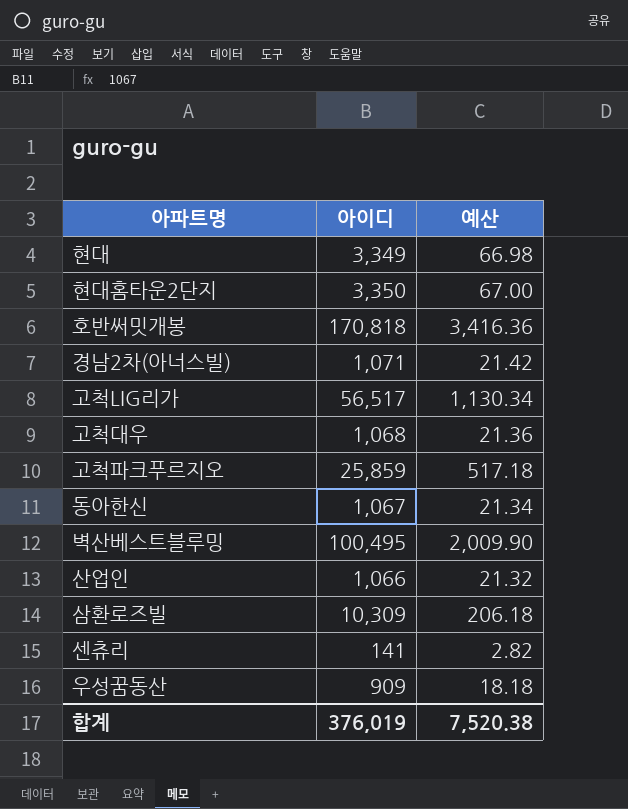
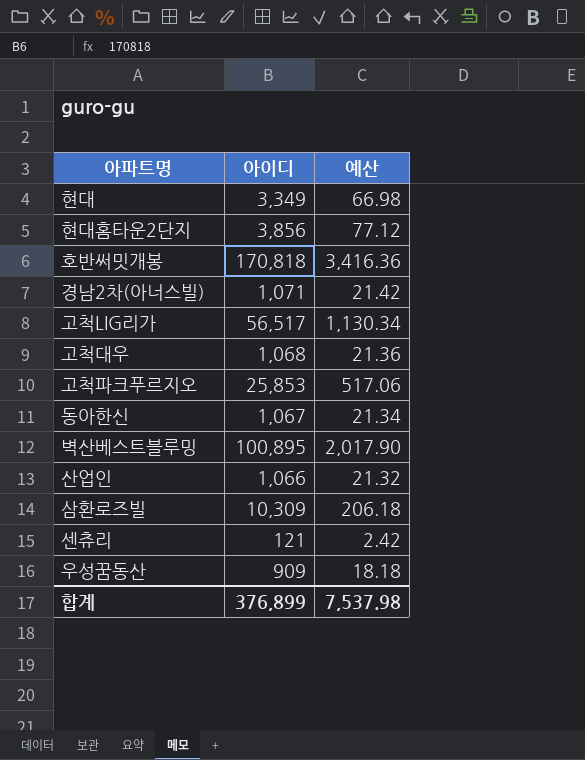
현대홈타운2단지 | 아이디: 3,350 -> 3,856
현대홈타운2단지 | 예산: 67.00 -> 77.12
고척파크푸르지오 | 아이디: 25,859 -> 25,853
고척파크푸르지오 | 예산: 517.18 -> 517.06
벽산베스트블루밍 | 아이디: 100,495 -> 100,895
벽산베스트블루밍 | 예산: 2,009.90 -> 2,017.90
센츄리 | 아이디: 141 -> 121
센츄리 | 예산: 2.82 -> 2.42
합계 | 아이디: 376,019 -> 376,899
합계 | 예산: 7,520.38 -> 7,537.98

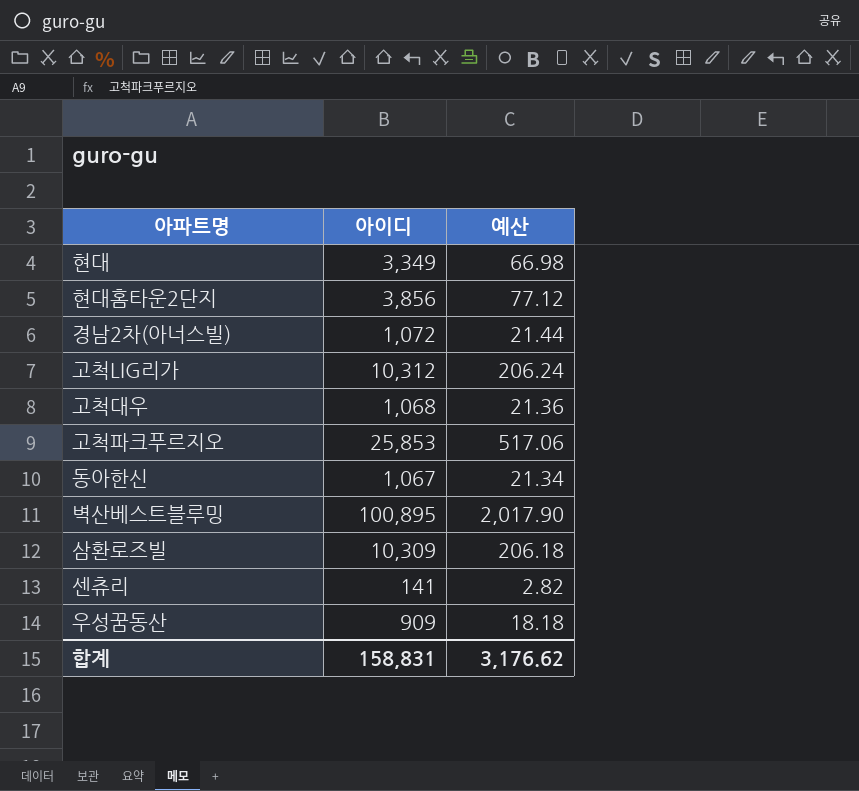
row 호반써밋개봉: 170,818 | 3,416.36 -> none
row 산업인: 1,066 | 21.32 -> none
경남2차(아너스빌) | 아이디: 1,071 -> 1,072
경남2차(아너스빌) | 예산: 21.42 -> 21.44
고척LIG리가 | 아이디: 56,517 -> 10,312
고척LIG리가 | 예산: 1,130.34 -> 206.24
센츄리 | 아이디: 121 -> 141
센츄리 | 예산: 2.42 -> 2.82
합계 | 아이디: 376,899 -> 158,831
합계 | 예산: 7,537.98 -> 3,176.62

